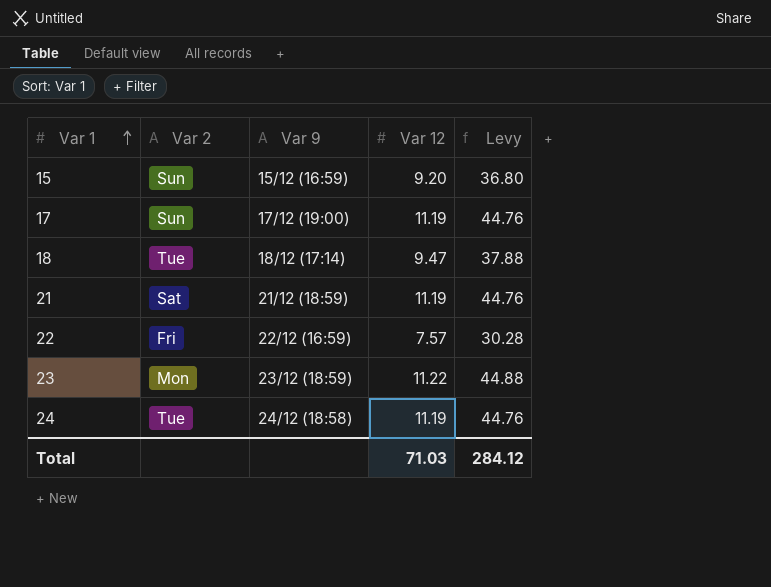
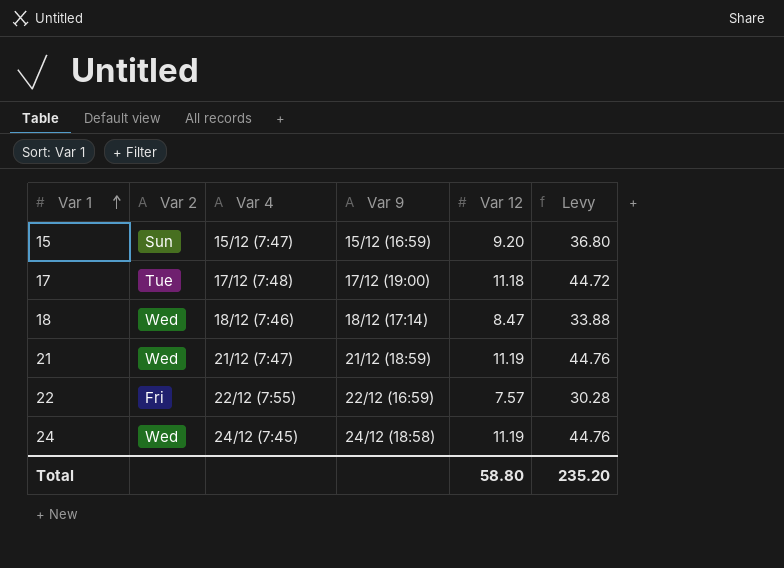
column Var 4 | position: none -> 3
row 23: Mon | 23/12 (18:59) | 11.22 | 44.88 -> none
17 | Var 2: Sun -> Tue
17 | Var 12: 11.19 -> 11.18
17 | Levy: 44.76 -> 44.72
18 | Var 2: Tue -> Wed
18 | Var 12: 9.47 -> 8.47
18 | Levy: 37.88 -> 33.88
21 | Var 2: Sat -> Wed
24 | Var 2: Tue -> Wed
Total | Var 12: 71.03 -> 58.80
Total | Levy: 284.12 -> 235.20

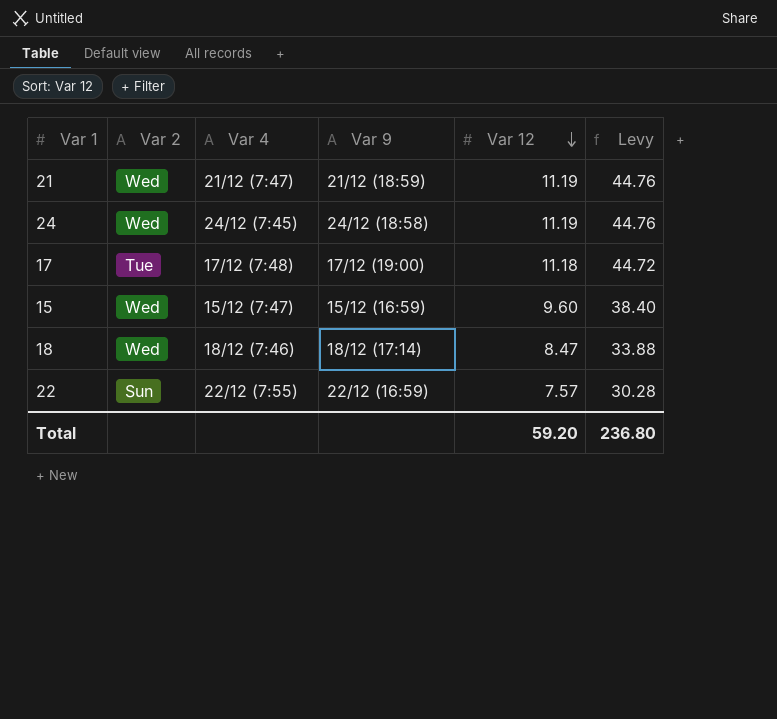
row order: Var 1 ascending -> Var 12 descending
15 | Var 2: Sun -> Wed
15 | Var 12: 9.20 -> 9.60
15 | Levy: 36.80 -> 38.40
22 | Var 2: Fri -> Sun
Total | Var 12: 58.80 -> 59.20
Total | Levy: 235.20 -> 236.80

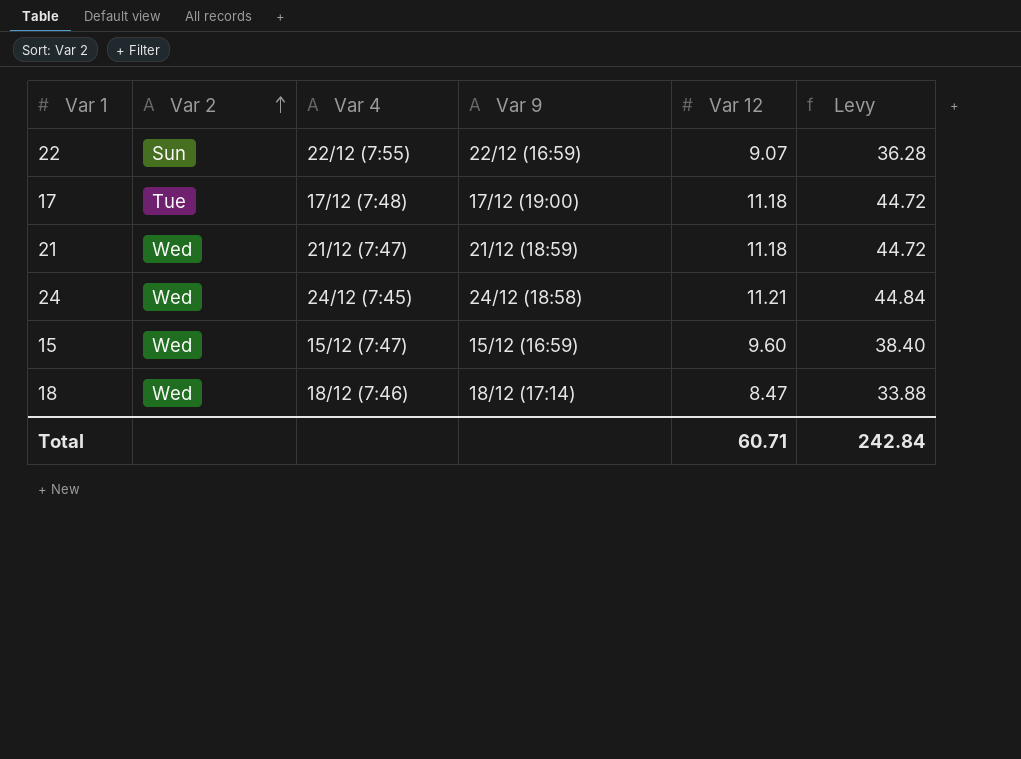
row order: Var 12 descending -> Var 2 ascending
22 | Var 12: 7.57 -> 9.07
22 | Levy: 30.28 -> 36.28
21 | Var 12: 11.19 -> 11.18
21 | Levy: 44.76 -> 44.72
24 | Var 12: 11.19 -> 11.21
24 | Levy: 44.76 -> 44.84
Total | Var 12: 59.20 -> 60.71
Total | Levy: 236.80 -> 242.84

